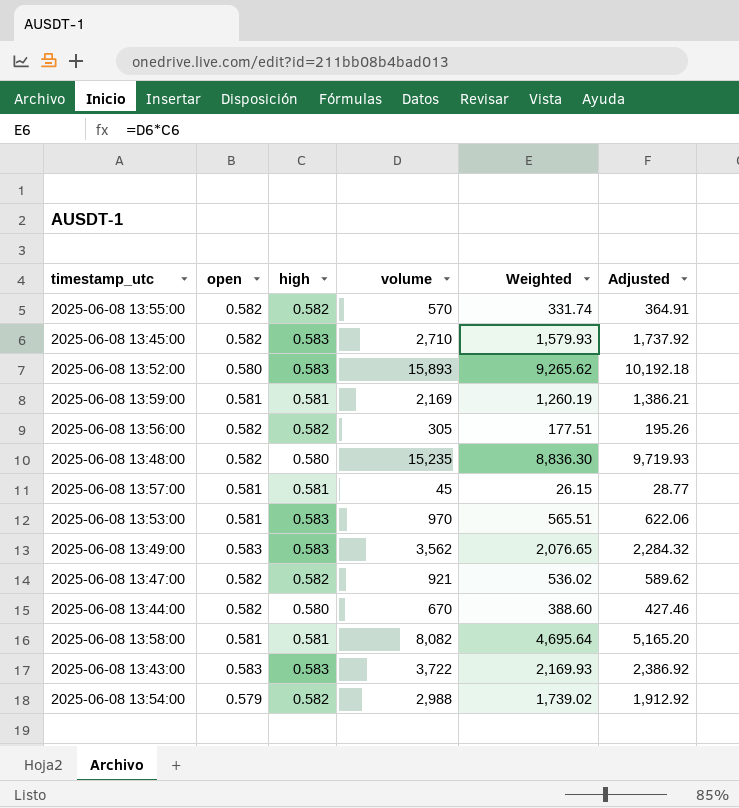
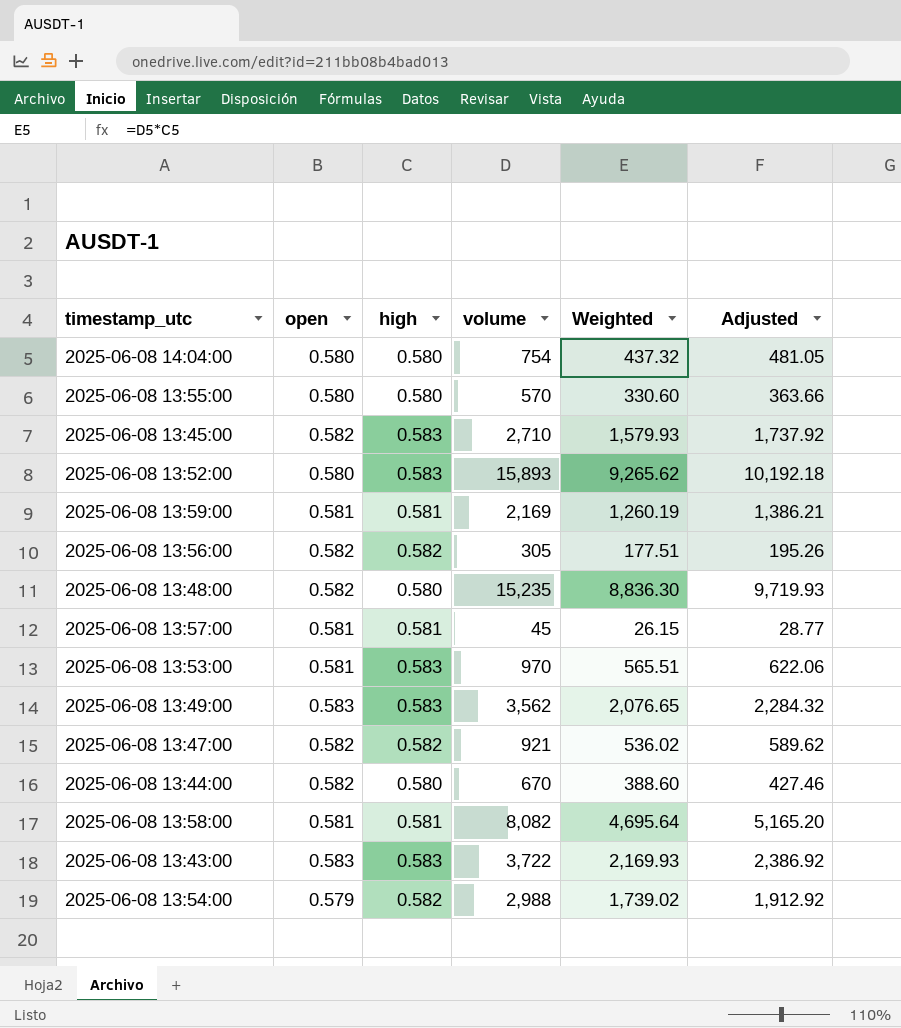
row 2025-06-08 14:04:00: none -> 0.580 | 0.580 | 754 | 437.32 | 481.05
2025-06-08 13:55:00 | open: 0.582 -> 0.580
2025-06-08 13:55:00 | high: 0.582 -> 0.580
2025-06-08 13:55:00 | Weighted: 331.74 -> 330.60
2025-06-08 13:55:00 | Adjusted: 364.91 -> 363.66

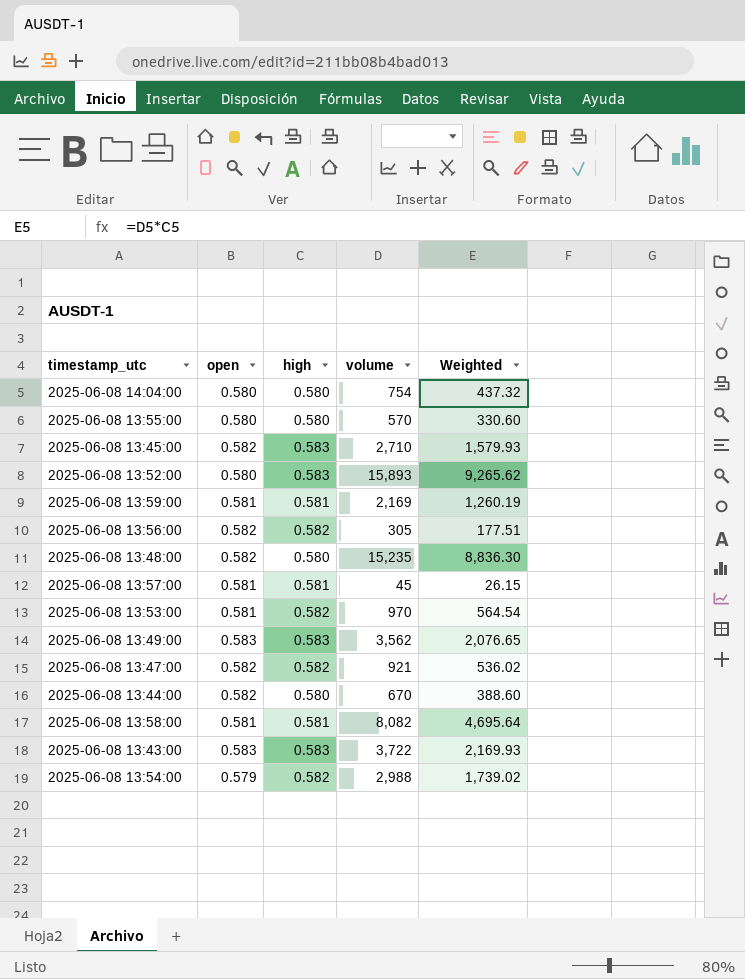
column Adjusted | formula: [Weighted] * 1.1 -> none
2025-06-08 13:53:00 | high: 0.583 -> 0.582
2025-06-08 13:53:00 | Weighted: 565.51 -> 564.54

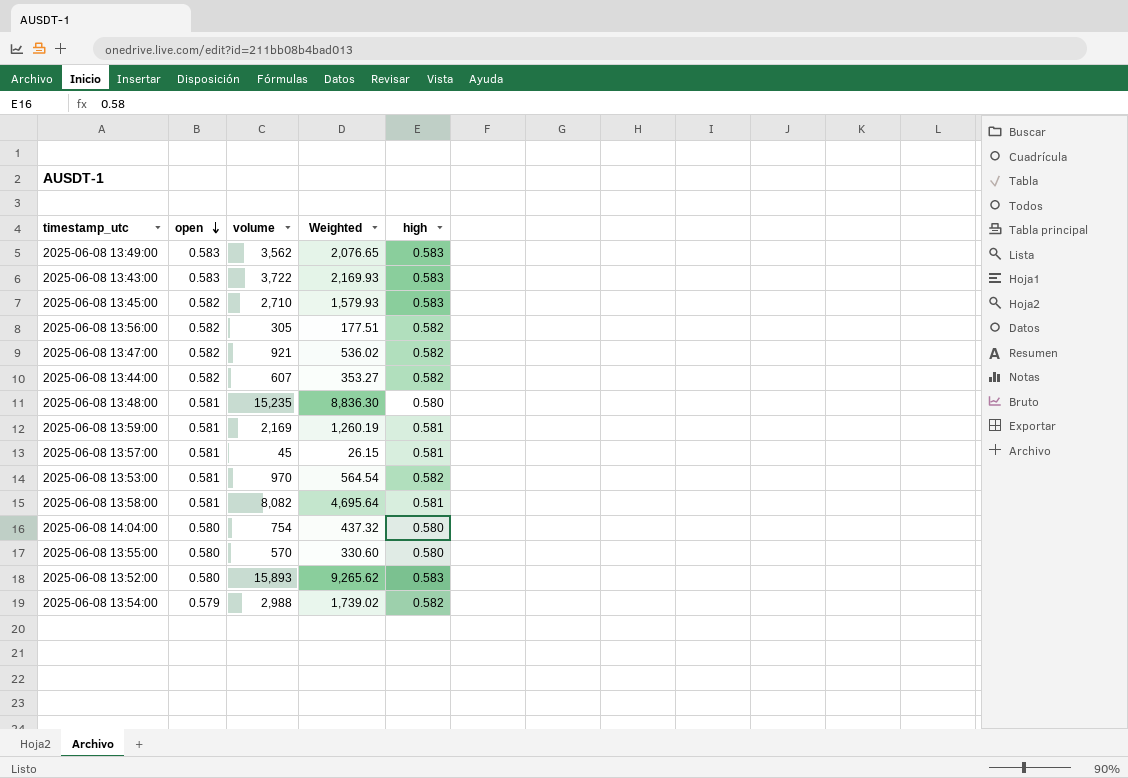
row order: none -> open descending
column high | position: 3 -> 5
2025-06-08 13:44:00 | volume: 670 -> 607
2025-06-08 13:44:00 | Weighted: 388.60 -> 353.27
2025-06-08 13:44:00 | high: 0.580 -> 0.582
2025-06-08 13:48:00 | open: 0.582 -> 0.581

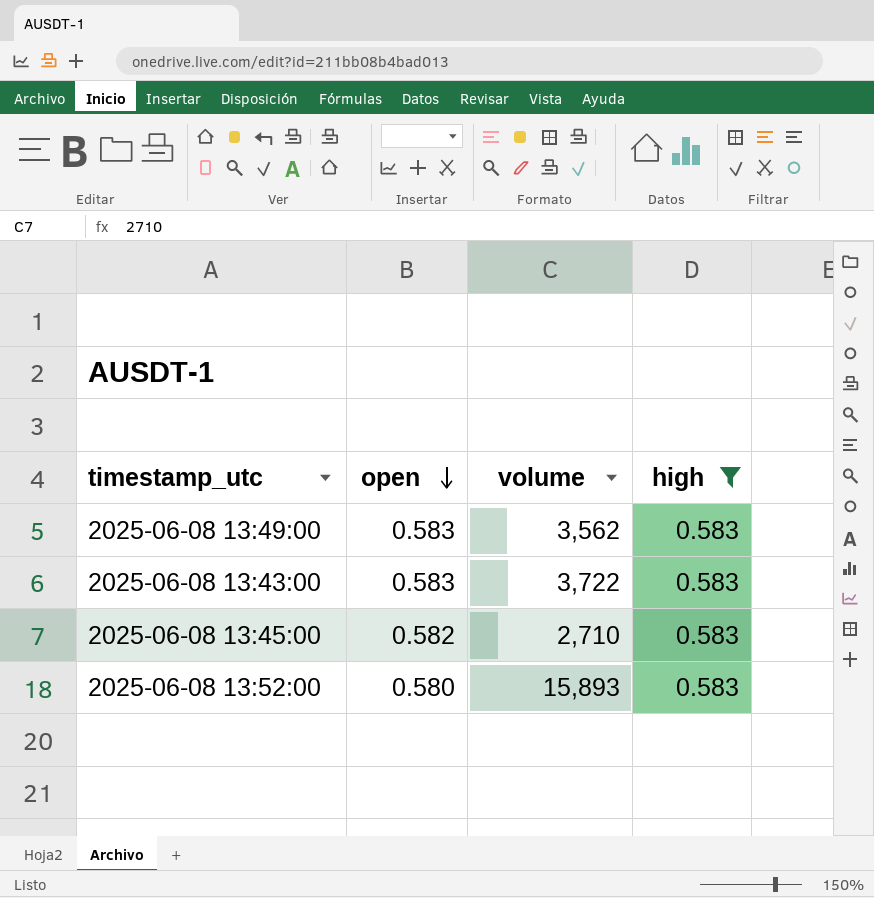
filter: none -> high = 0.583
column Weighted | formula: [volume] * [high] -> none

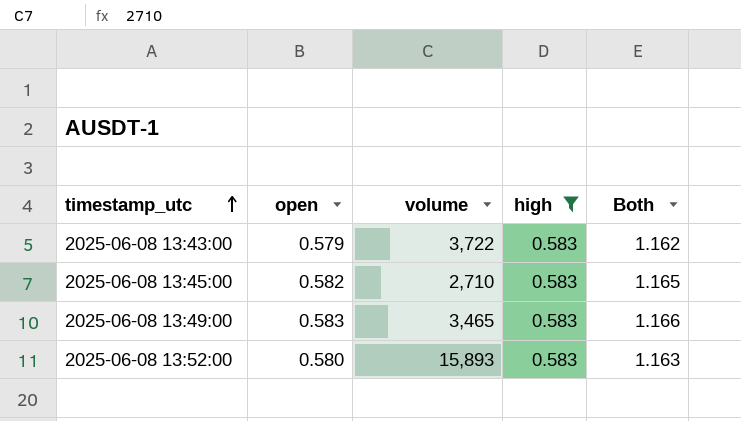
row order: open descending -> timestamp_utc ascending
column Both | formula: none -> [open] + [high]
2025-06-08 13:43:00 | open: 0.583 -> 0.579
2025-06-08 13:49:00 | volume: 3,562 -> 3,465

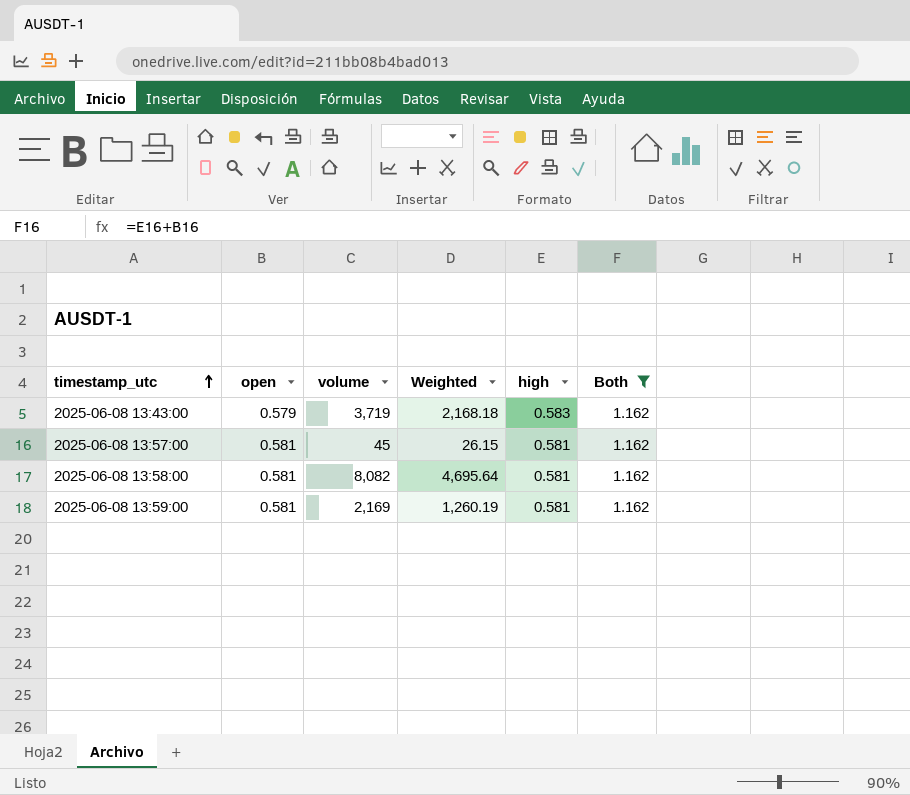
filter: high = 0.583 -> Both = 1.162
column Weighted | formula: none -> [volume] * [high]
2025-06-08 13:43:00 | volume: 3,722 -> 3,719

